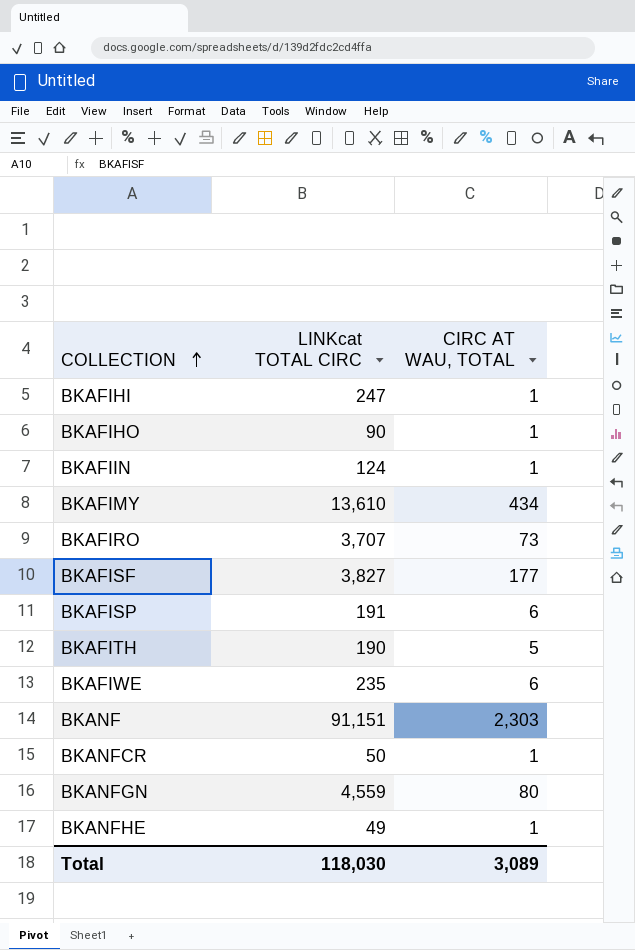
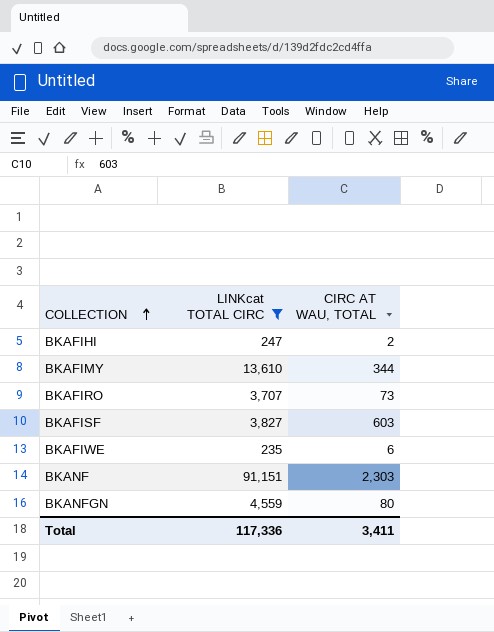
filter: none -> LINKcat TOTAL CIRC >= 235
BKAFIHI | CIRC AT WAU, TOTAL: 1 -> 2
BKAFIMY | CIRC AT WAU, TOTAL: 434 -> 344
BKAFISF | CIRC AT WAU, TOTAL: 177 -> 603
Total | LINKcat TOTAL CIRC: 118,030 -> 117,336
Total | CIRC AT WAU, TOTAL: 3,089 -> 3,411

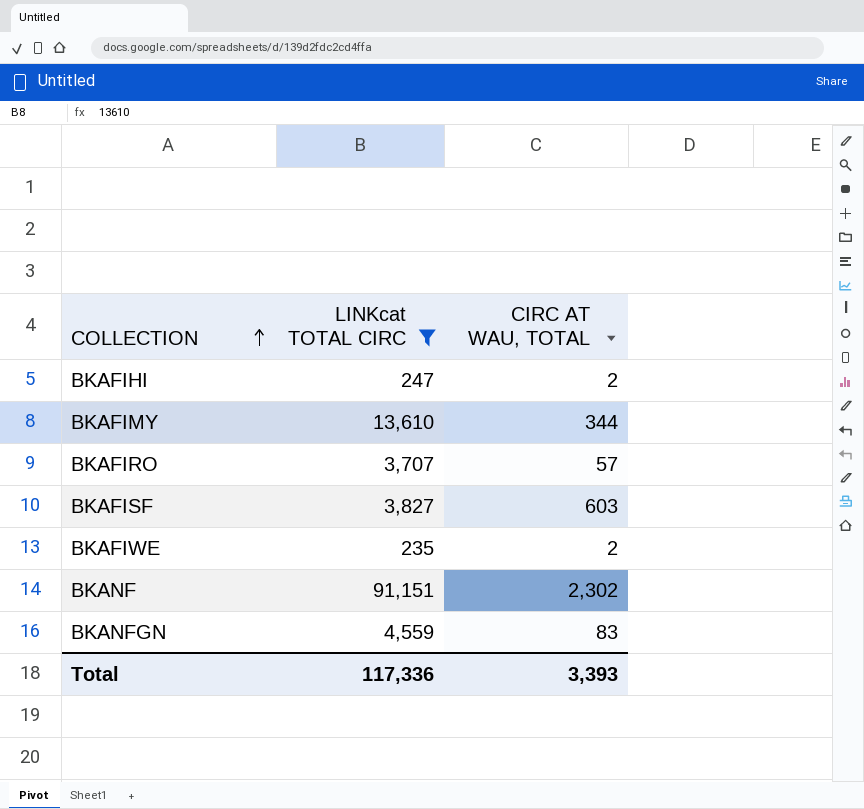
BKAFIRO | CIRC AT WAU, TOTAL: 73 -> 57
BKAFIWE | CIRC AT WAU, TOTAL: 6 -> 2
BKANF | CIRC AT WAU, TOTAL: 2,303 -> 2,302
BKANFGN | CIRC AT WAU, TOTAL: 80 -> 83
Total | CIRC AT WAU, TOTAL: 3,411 -> 3,393

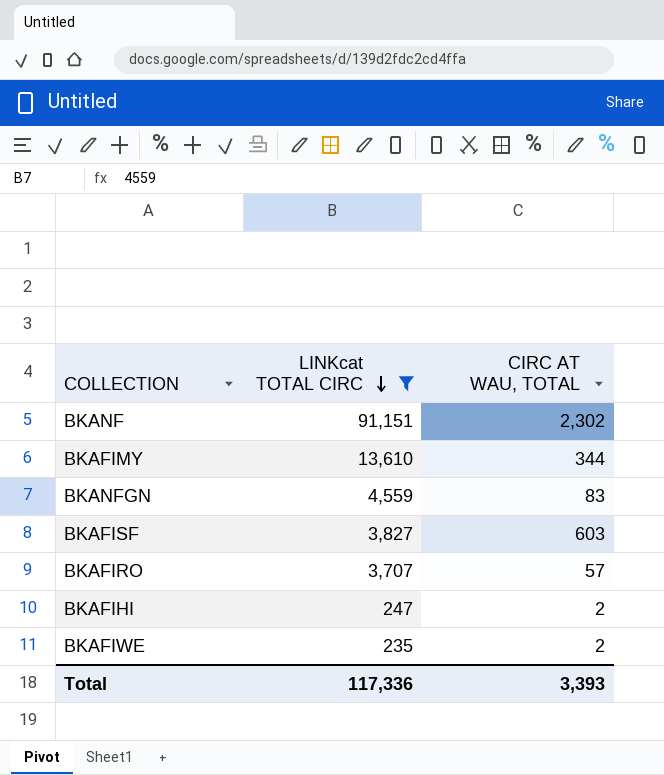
row order: COLLECTION ascending -> LINKcat TOTAL CIRC descending

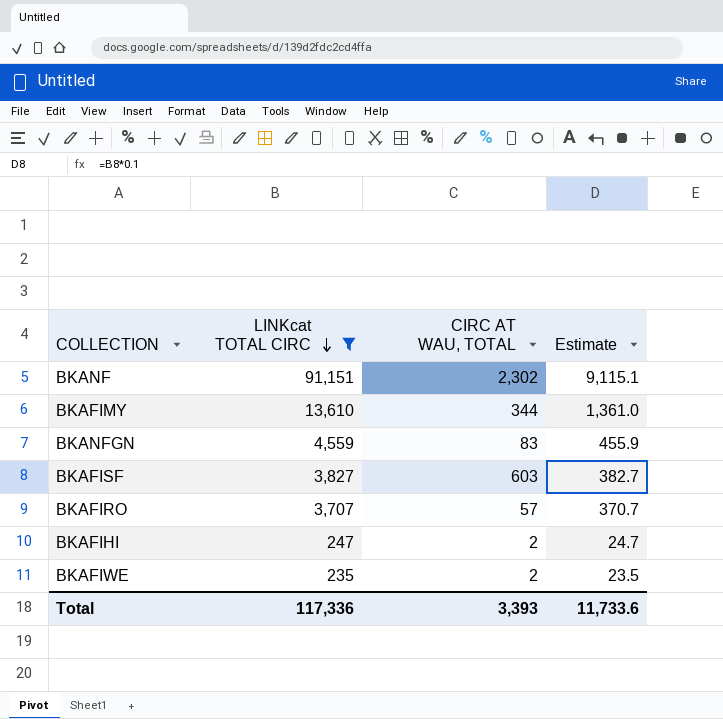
column Estimate | formula: none -> [LINKcat TOTAL CIRC] * 0.1

